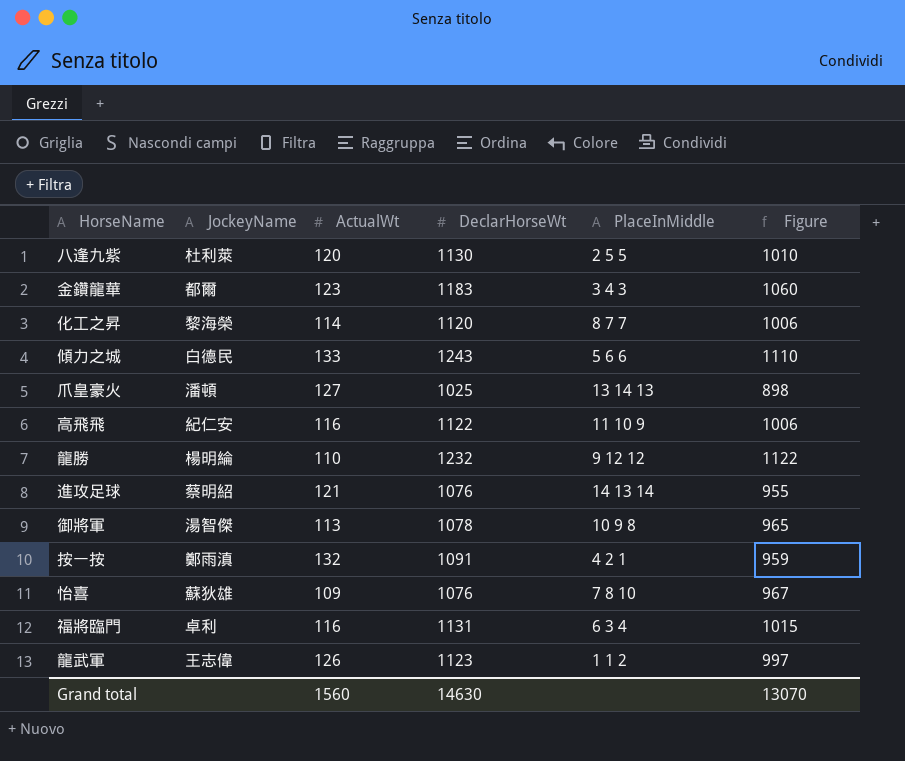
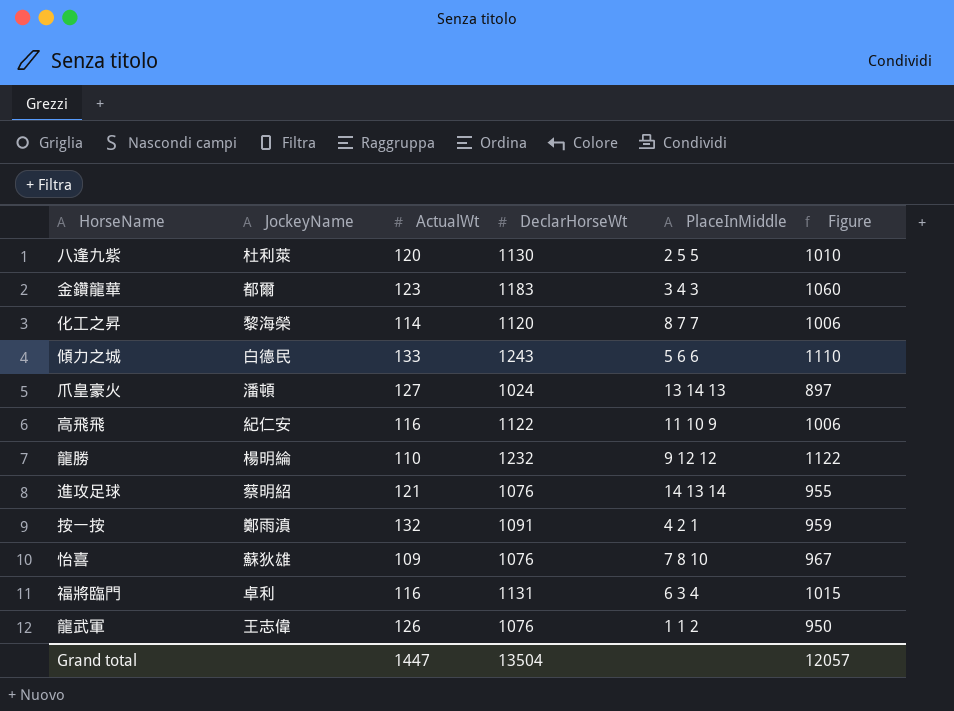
row 御將軍: 湯智傑 | 113 | 1078 | 10 9 8 | 965 -> none
爪皇豪火 | DeclarHorseWt: 1025 -> 1024
爪皇豪火 | Figure: 898 -> 897
龍武軍 | DeclarHorseWt: 1123 -> 1076
龍武軍 | Figure: 997 -> 950
Grand total | ActualWt: 1560 -> 1447
Grand total | DeclarHorseWt: 14630 -> 13504
Grand total | Figure: 13070 -> 12057

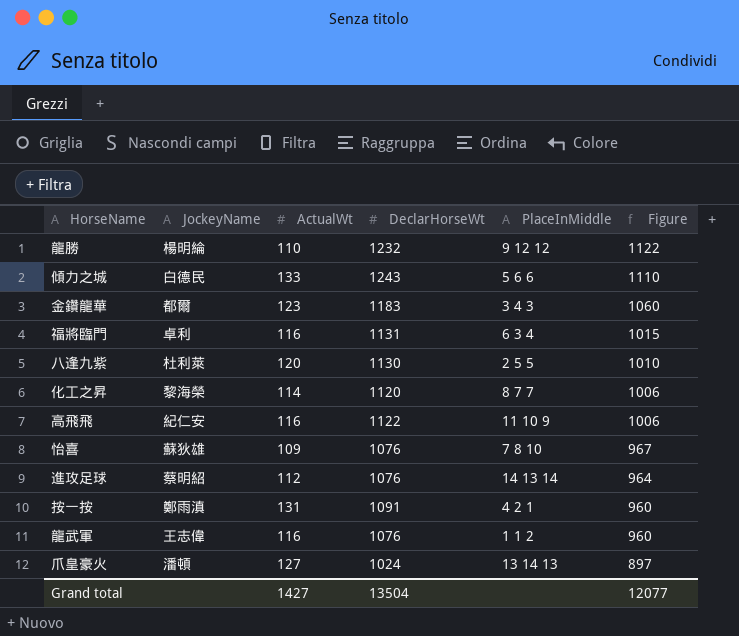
row order: none -> Figure descending
進攻足球 | ActualWt: 121 -> 112
進攻足球 | Figure: 955 -> 964
按一按 | ActualWt: 132 -> 131
按一按 | Figure: 959 -> 960
龍武軍 | ActualWt: 126 -> 116
龍武軍 | Figure: 950 -> 960
Grand total | ActualWt: 1447 -> 1427
Grand total | Figure: 12057 -> 12077

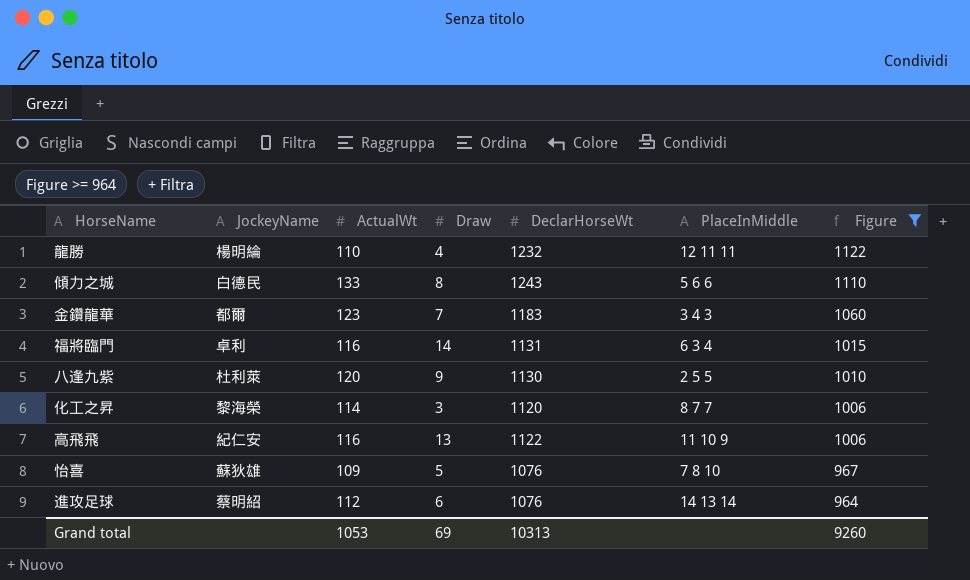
filter: none -> Figure >= 964
column Draw | position: none -> 4
龍勝 | PlaceInMiddle: 9 12 12 -> 12 11 11
Grand total | ActualWt: 1427 -> 1053
Grand total | DeclarHorseWt: 13504 -> 10313
Grand total | Figure: 12077 -> 9260

